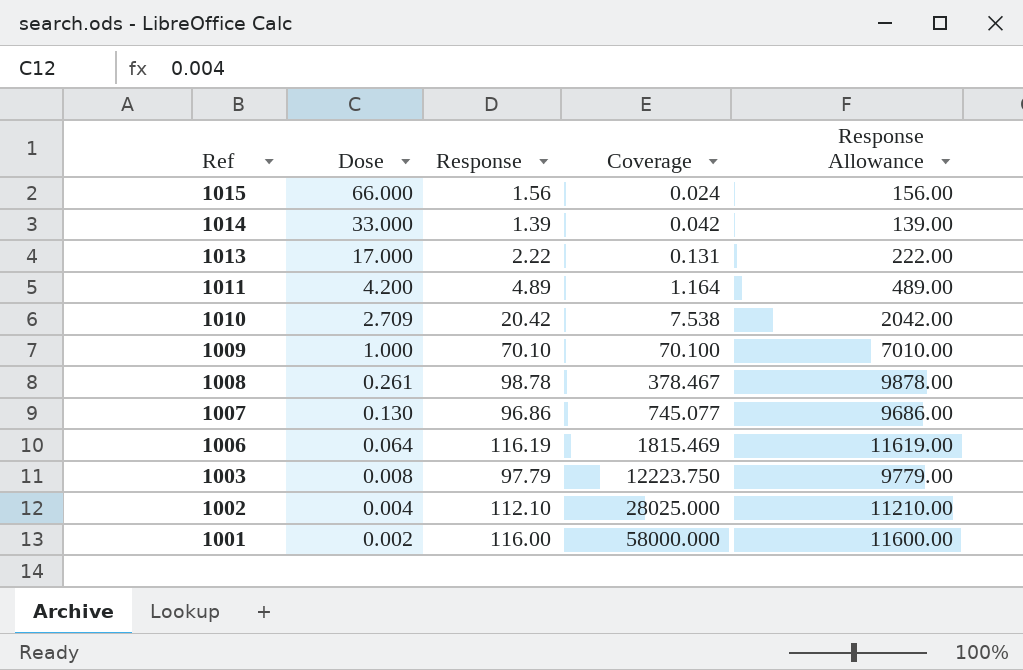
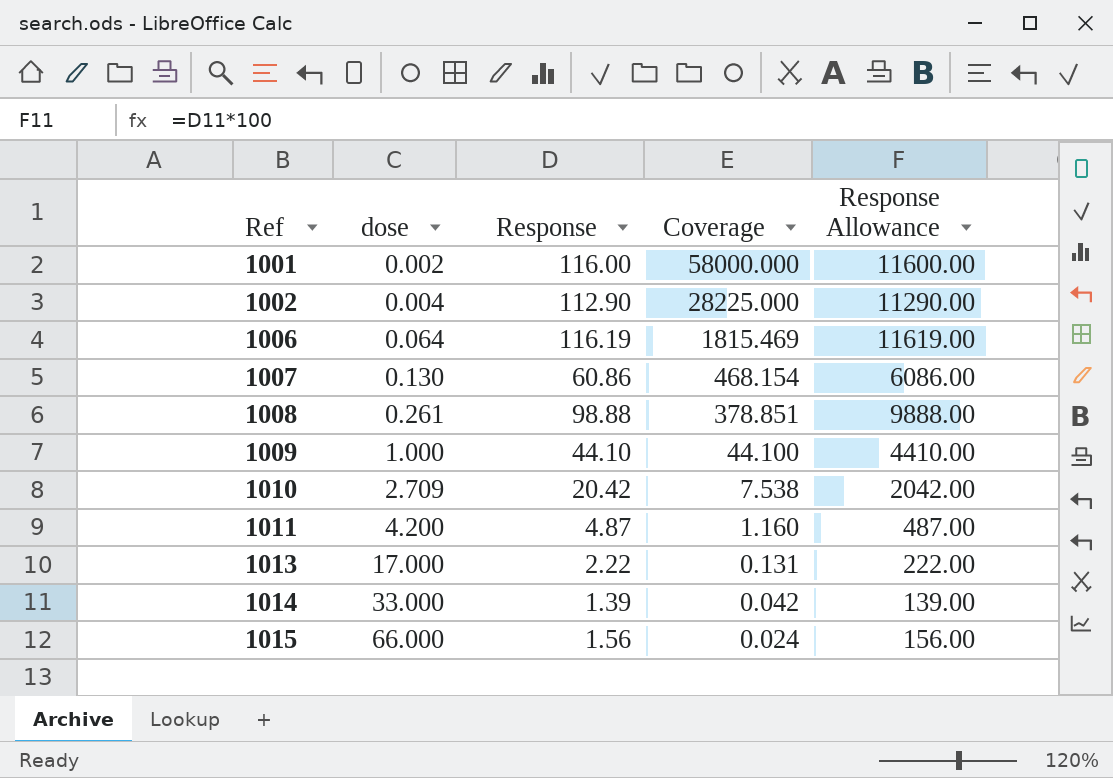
row order: Ref descending -> Ref ascending
column name: Dose -> dose
row 1003: 0.008 | 97.79 | 12223.750 | 9779.00 -> none
1002 | Response: 112.10 -> 112.90
1002 | Coverage: 28025.000 -> 28225.000
1002 | Response Allowance: 11210.00 -> 11290.00
1007 | Response: 96.86 -> 60.86
1007 | Coverage: 745.077 -> 468.154
1007 | Response Allowance: 9686.00 -> 6086.00
1008 | Response: 98.78 -> 98.88
1008 | Coverage: 378.467 -> 378.851
1008 | Response Allowance: 9878.00 -> 9888.00
1009 | Response: 70.10 -> 44.10
1009 | Coverage: 70.100 -> 44.100
1009 | Response Allowance: 7010.00 -> 4410.00
1011 | Response: 4.89 -> 4.87
1011 | Coverage: 1.164 -> 1.160
1011 | Response Allowance: 489.00 -> 487.00

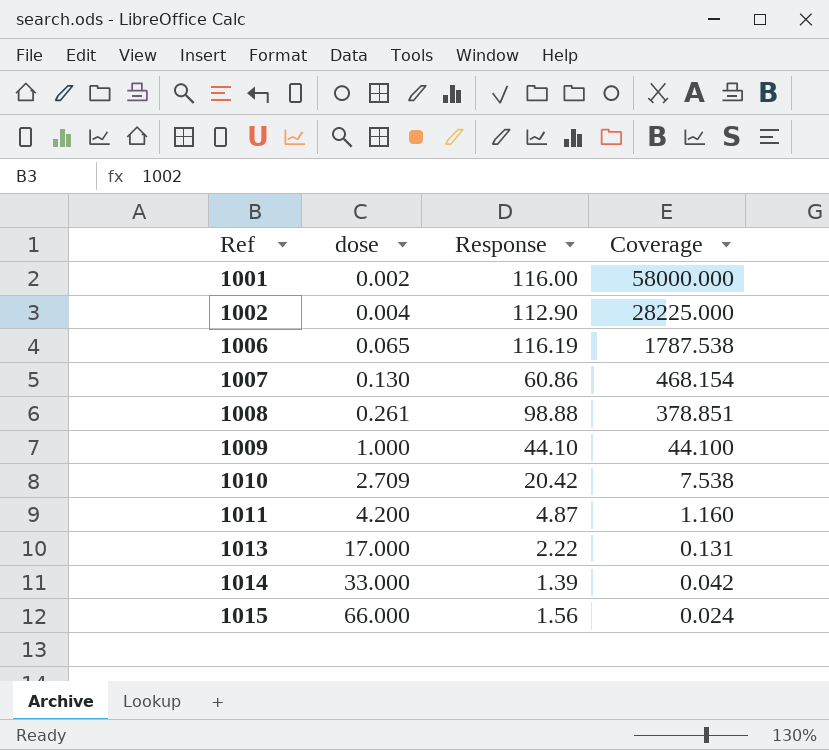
column Response Allowance | formula: [Response] * 100 -> none
1006 | dose: 0.064 -> 0.065
1006 | Coverage: 1815.469 -> 1787.538

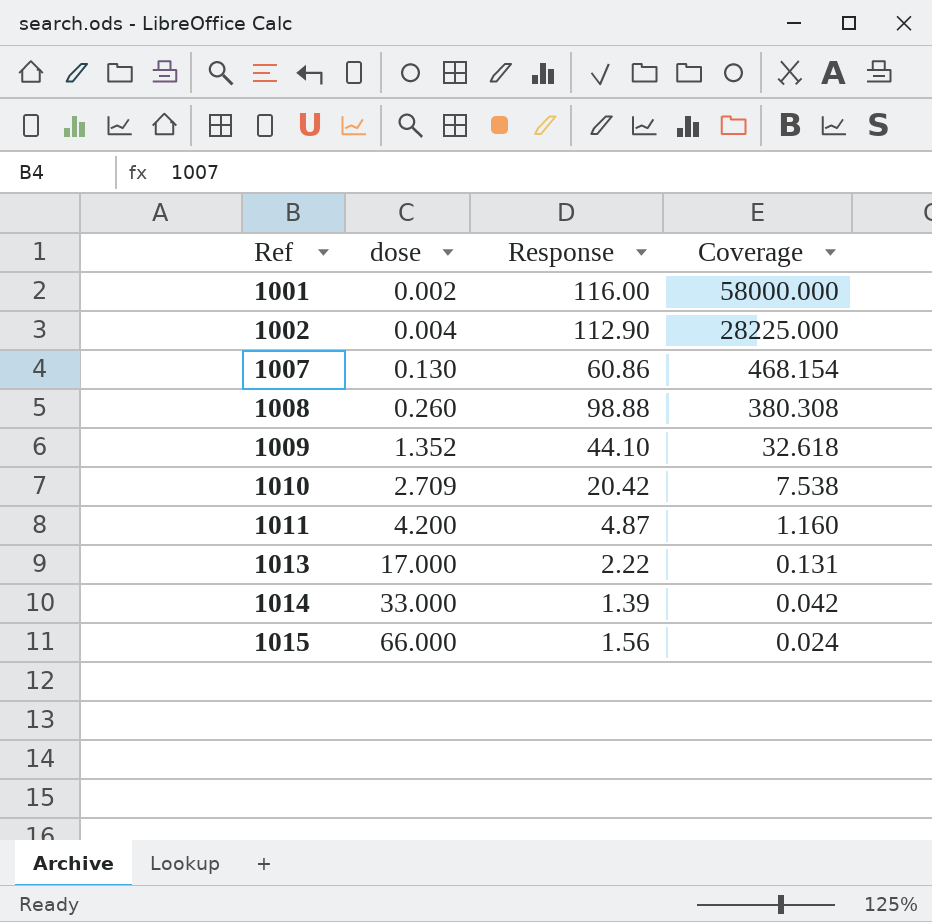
row 1006: 0.065 | 116.19 | 1787.538 -> none
1008 | dose: 0.261 -> 0.260
1008 | Coverage: 378.851 -> 380.308
1009 | dose: 1.000 -> 1.352
1009 | Coverage: 44.100 -> 32.618

